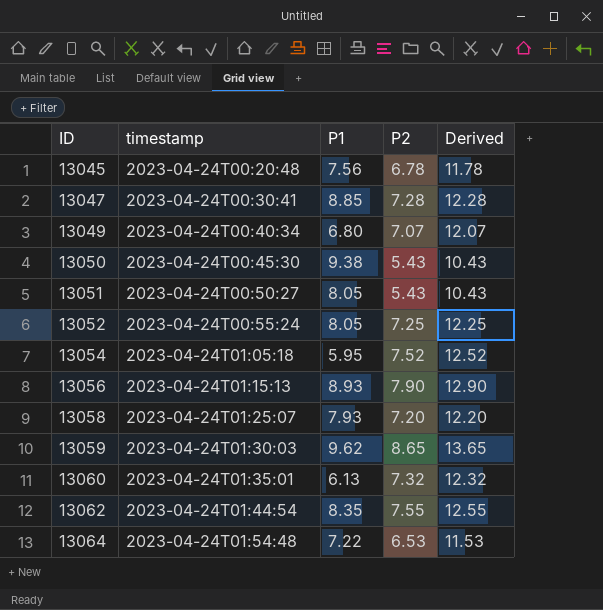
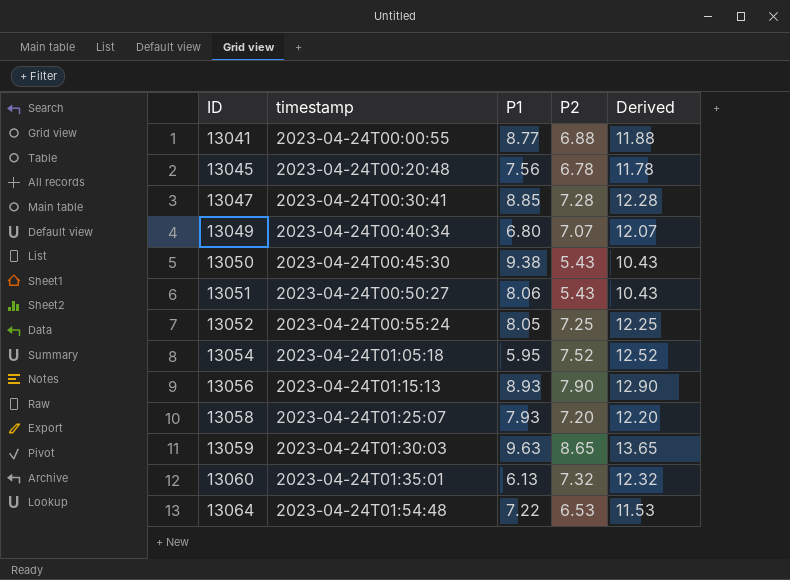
row 13062: 2023-04-24T01:44:54 | 8.35 | 7.55 | 12.55 -> none
row 13041: none -> 2023-04-24T00:00:55 | 8.77 | 6.88 | 11.88
13051 | P1: 8.05 -> 8.06
13059 | P1: 9.62 -> 9.63

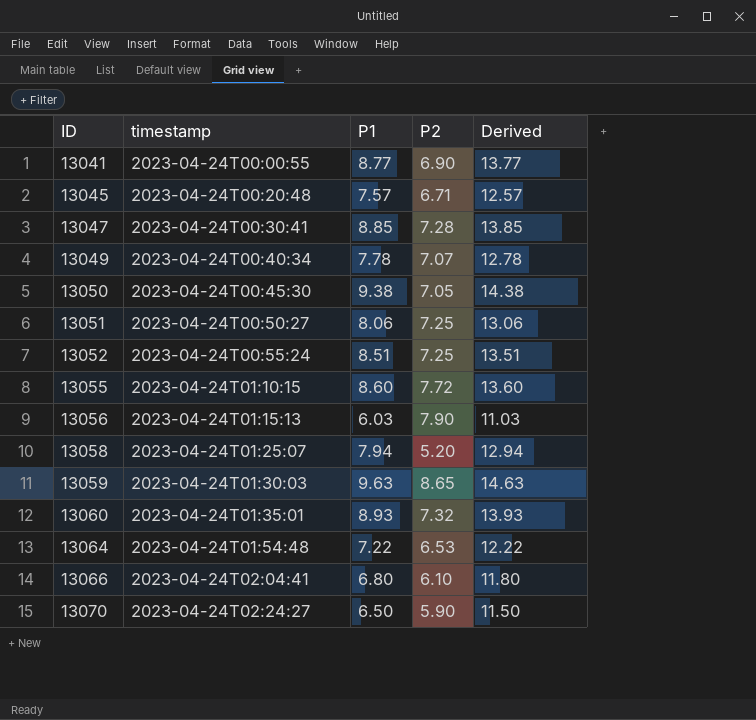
column Derived | formula: [P2] + 5 -> [P1] + 5
row 13054: 2023-04-24T01:05:18 | 5.95 | 7.52 | 12.52 -> none
13041 | P2: 6.88 -> 6.90
13045 | P1: 7.56 -> 7.57
13045 | P2: 6.78 -> 6.71
13049 | P1: 6.80 -> 7.78
13050 | P2: 5.43 -> 7.05
13051 | P2: 5.43 -> 7.25
13052 | P1: 8.05 -> 8.51
row 13055: none -> 2023-04-24T01:10:15 | 8.60 | 7.72 | 13.60
13056 | P1: 8.93 -> 6.03
13058 | P1: 7.93 -> 7.94
13058 | P2: 7.20 -> 5.20
13060 | P1: 6.13 -> 8.93
row 13066: none -> 2023-04-24T02:04:41 | 6.80 | 6.10 | 11.80
row 13070: none -> 2023-04-24T02:24:27 | 6.50 | 5.90 | 11.50

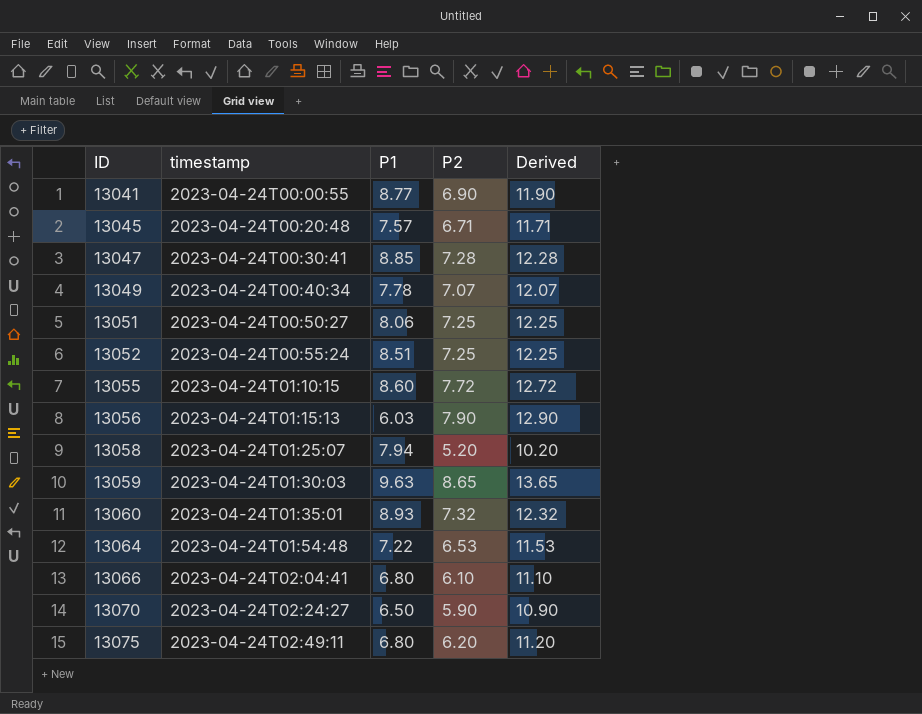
column Derived | formula: [P1] + 5 -> [P2] + 5
row 13050: 2023-04-24T00:45:30 | 9.38 | 7.05 | 14.38 -> none
row 13075: none -> 2023-04-24T02:49:11 | 6.80 | 6.20 | 11.20

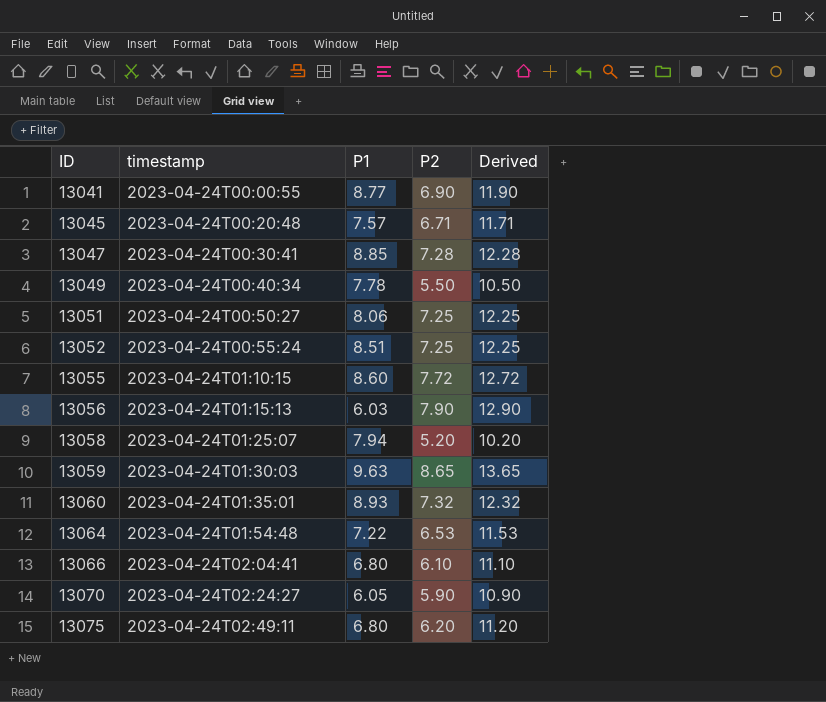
13049 | P2: 7.07 -> 5.50
13049 | Derived: 12.07 -> 10.50
13070 | P1: 6.50 -> 6.05

